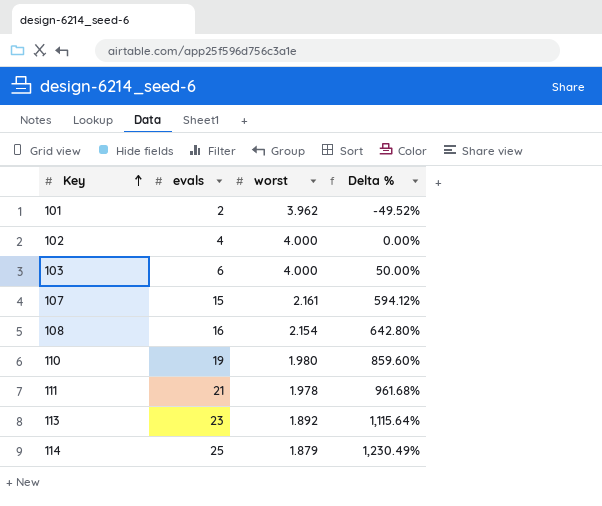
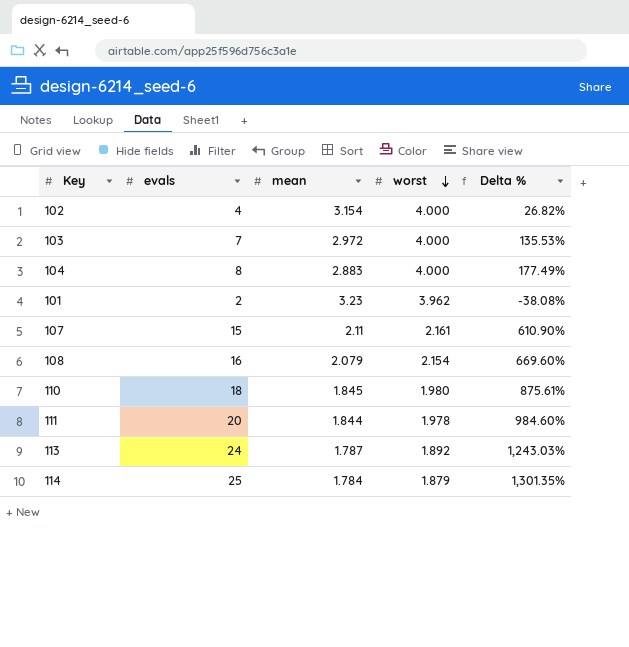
row order: Key ascending -> worst descending
column mean | position: none -> 3
column Delta % | formula: ([evals] - [worst]) / [worst] -> ([evals] - [mean]) / [mean]
103 | evals: 6 -> 7
row 104: none -> 8 | 2.883 | 4.000 | 177.49%
110 | evals: 19 -> 18
111 | evals: 21 -> 20
113 | evals: 23 -> 24

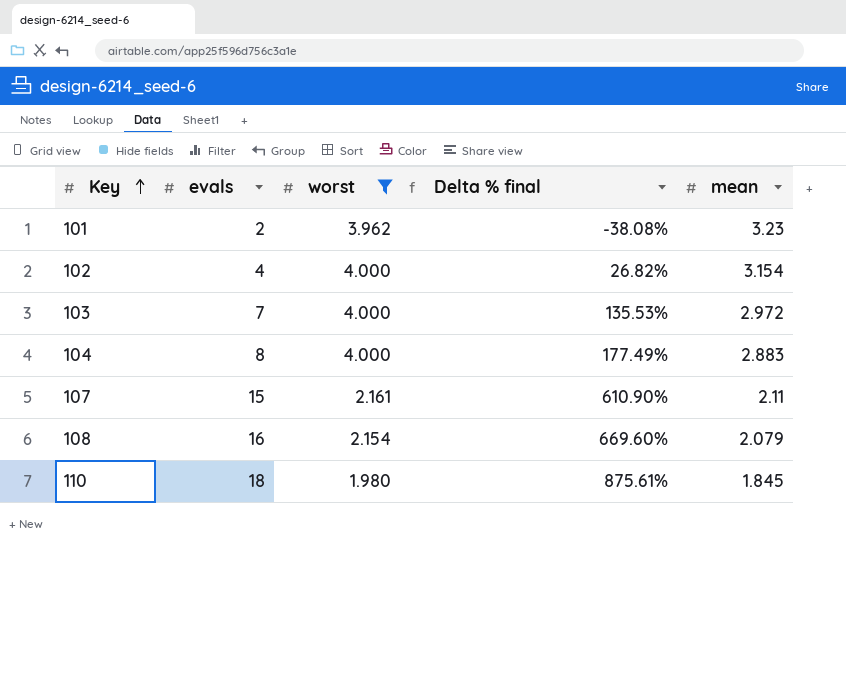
filter: none -> worst >= 1.980
row order: worst descending -> Key ascending
column name: Delta % -> Delta % final
column mean | position: 3 -> 5

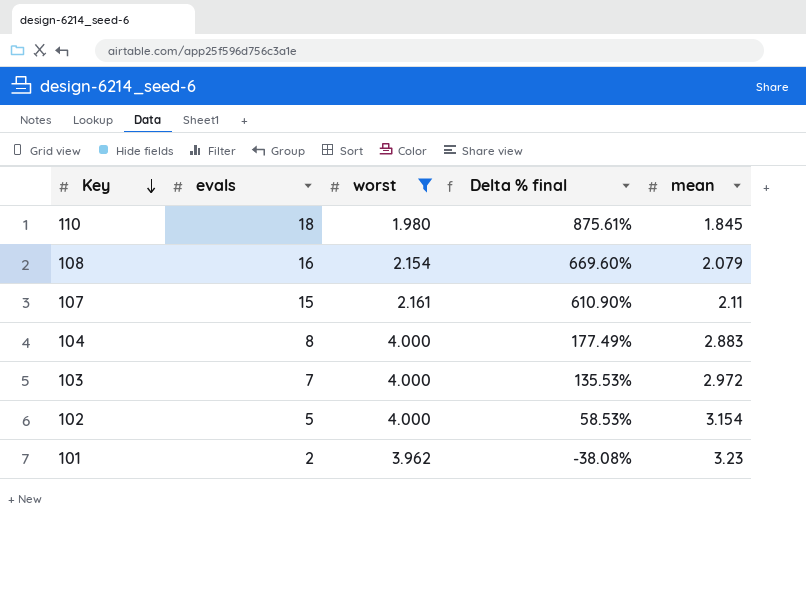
row order: Key ascending -> Key descending
102 | evals: 4 -> 5
102 | Delta % final: 26.82% -> 58.53%

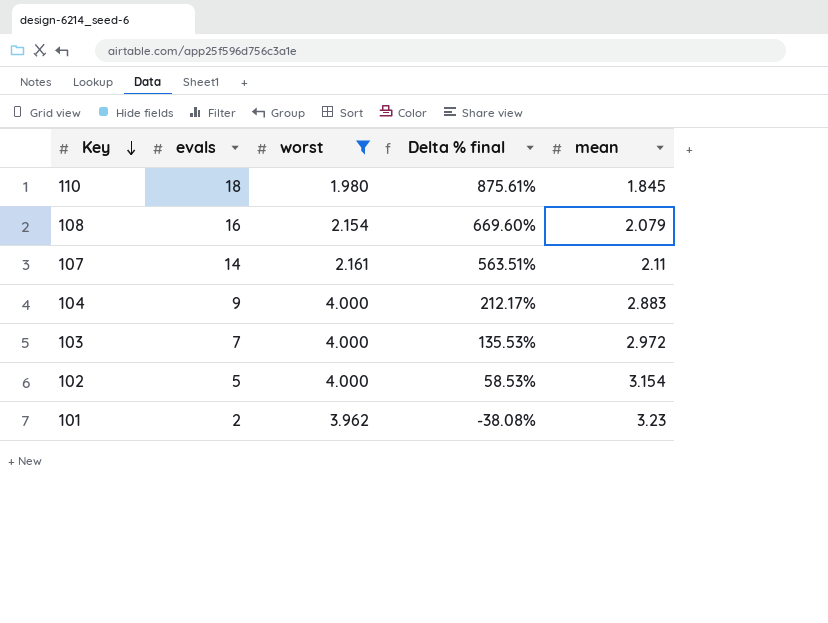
107 | evals: 15 -> 14
107 | Delta % final: 610.90% -> 563.51%
104 | evals: 8 -> 9
104 | Delta % final: 177.49% -> 212.17%

